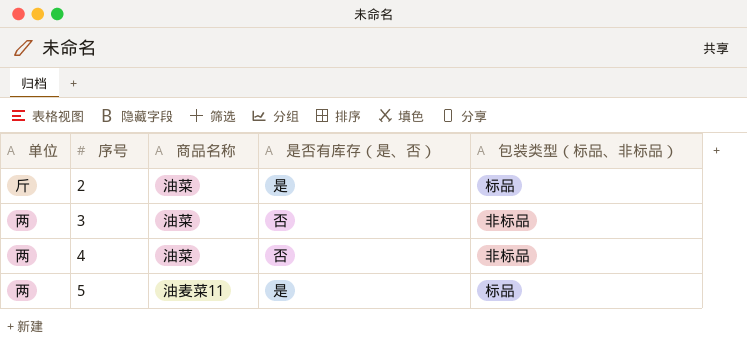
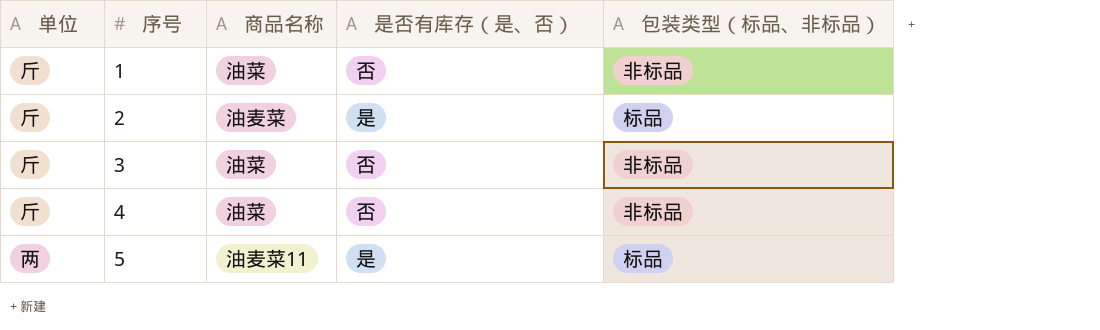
row 1: none -> 斤 | 油菜 | 否 | 非标品
2 | 商品名称: 油菜 -> 油麦菜
3 | 单位: 两 -> 斤
4 | 单位: 两 -> 斤

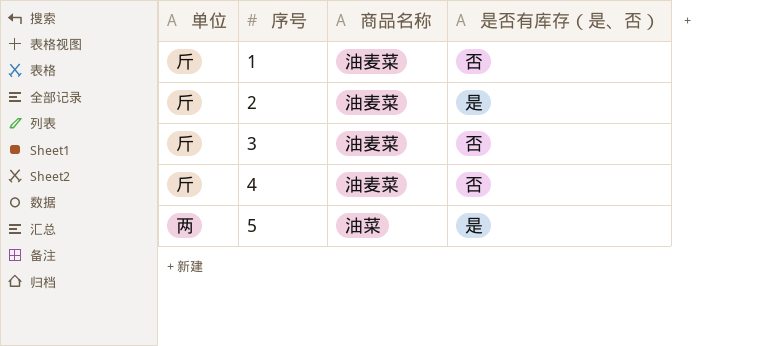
column 包装类型（标品、非标品） | position: 5 -> none
1 | 商品名称: 油菜 -> 油麦菜
3 | 商品名称: 油菜 -> 油麦菜
4 | 商品名称: 油菜 -> 油麦菜
5 | 商品名称: 油麦菜11 -> 油菜

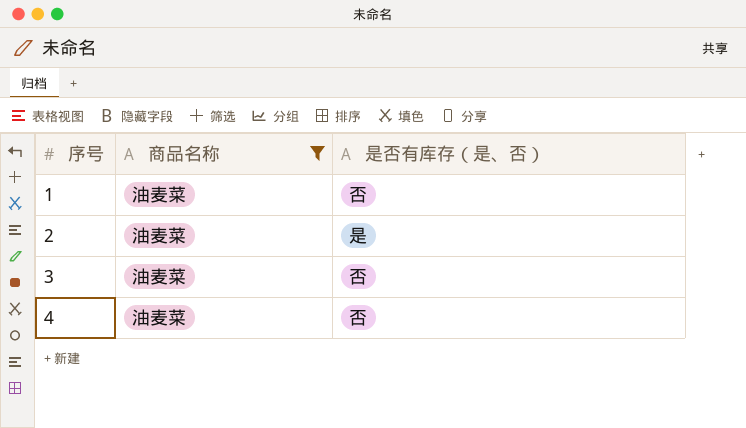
filter: none -> 商品名称 = 油麦菜
column 单位 | position: 1 -> none

